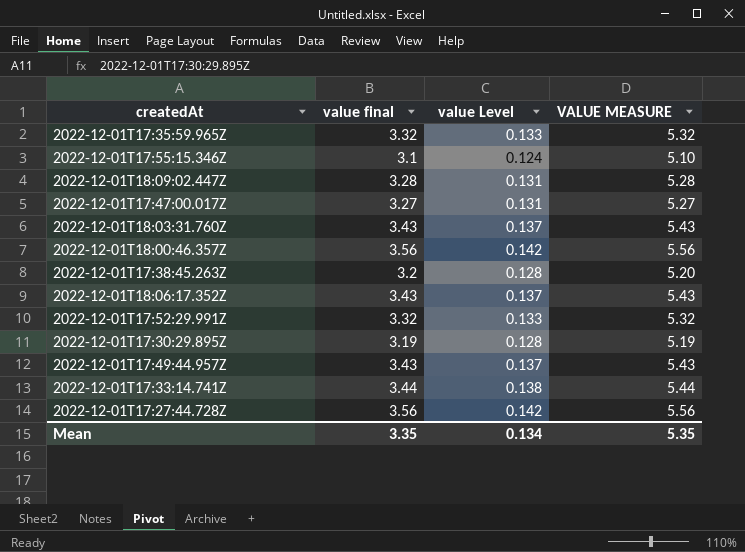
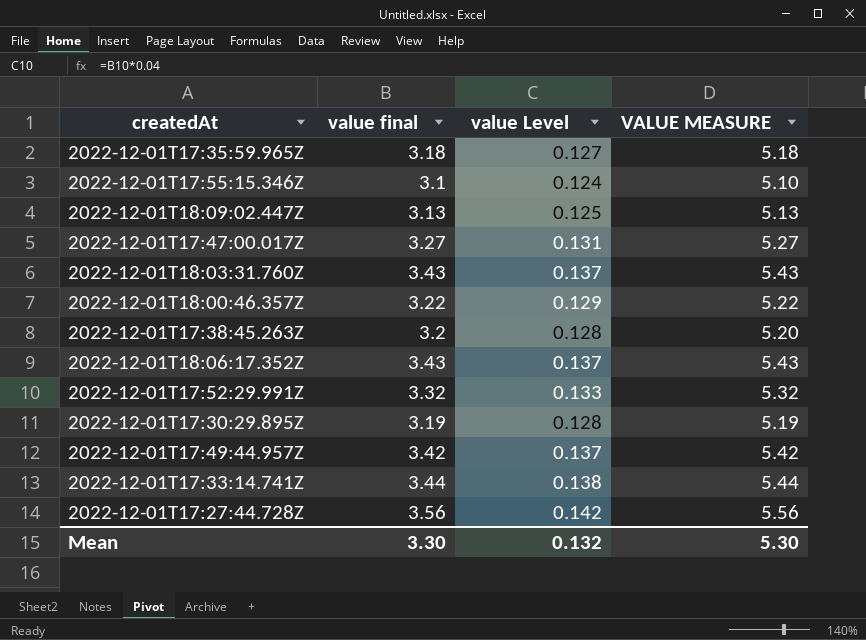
2022-12-01T17:35:59.965Z | value final: 3.32 -> 3.18
2022-12-01T17:35:59.965Z | value Level: 0.133 -> 0.127
2022-12-01T17:35:59.965Z | VALUE MEASURE: 5.32 -> 5.18
2022-12-01T18:09:02.447Z | value final: 3.28 -> 3.13
2022-12-01T18:09:02.447Z | value Level: 0.131 -> 0.125
2022-12-01T18:09:02.447Z | VALUE MEASURE: 5.28 -> 5.13
2022-12-01T18:00:46.357Z | value final: 3.56 -> 3.22
2022-12-01T18:00:46.357Z | value Level: 0.142 -> 0.129
2022-12-01T18:00:46.357Z | VALUE MEASURE: 5.56 -> 5.22
2022-12-01T17:49:44.957Z | value final: 3.43 -> 3.42
2022-12-01T17:49:44.957Z | VALUE MEASURE: 5.43 -> 5.42
Mean | value final: 3.35 -> 3.30
Mean | value Level: 0.134 -> 0.132
Mean | VALUE MEASURE: 5.35 -> 5.30

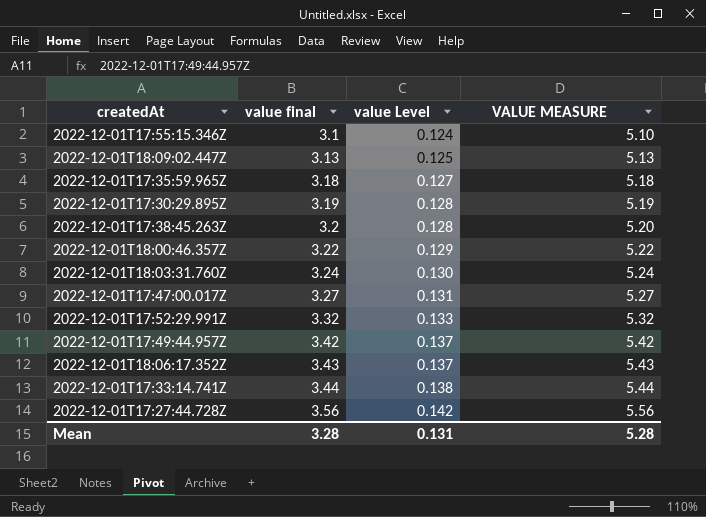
row order: none -> value final ascending
2022-12-01T18:03:31.760Z | value final: 3.43 -> 3.24
2022-12-01T18:03:31.760Z | value Level: 0.137 -> 0.130
2022-12-01T18:03:31.760Z | VALUE MEASURE: 5.43 -> 5.24
Mean | value final: 3.30 -> 3.28
Mean | value Level: 0.132 -> 0.131
Mean | VALUE MEASURE: 5.30 -> 5.28

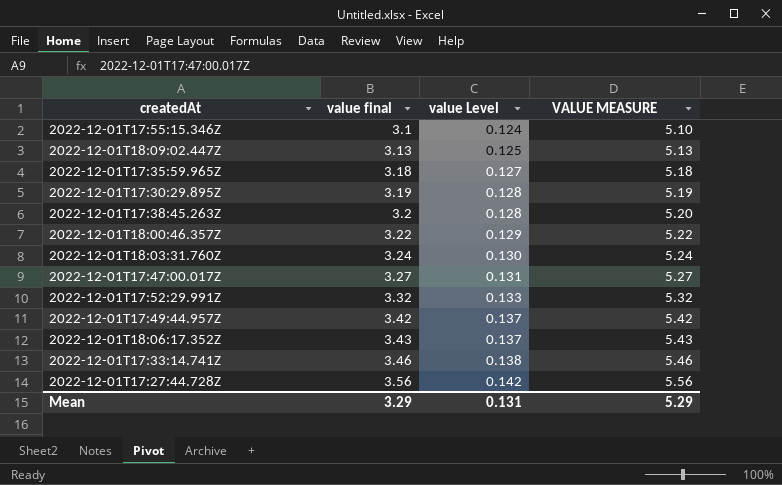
2022-12-01T17:33:14.741Z | value final: 3.44 -> 3.46
2022-12-01T17:33:14.741Z | VALUE MEASURE: 5.44 -> 5.46
Mean | value final: 3.28 -> 3.29
Mean | VALUE MEASURE: 5.28 -> 5.29

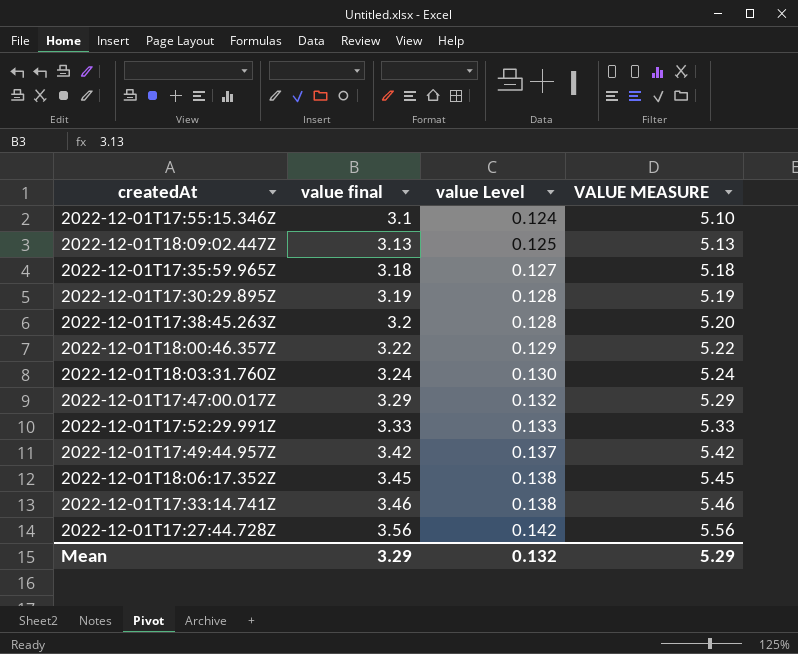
2022-12-01T17:47:00.017Z | value final: 3.27 -> 3.29
2022-12-01T17:47:00.017Z | value Level: 0.131 -> 0.132
2022-12-01T17:47:00.017Z | VALUE MEASURE: 5.27 -> 5.29
2022-12-01T17:52:29.991Z | value final: 3.32 -> 3.33
2022-12-01T17:52:29.991Z | VALUE MEASURE: 5.32 -> 5.33
2022-12-01T18:06:17.352Z | value final: 3.43 -> 3.45
2022-12-01T18:06:17.352Z | value Level: 0.137 -> 0.138
2022-12-01T18:06:17.352Z | VALUE MEASURE: 5.43 -> 5.45
Mean | value Level: 0.131 -> 0.132

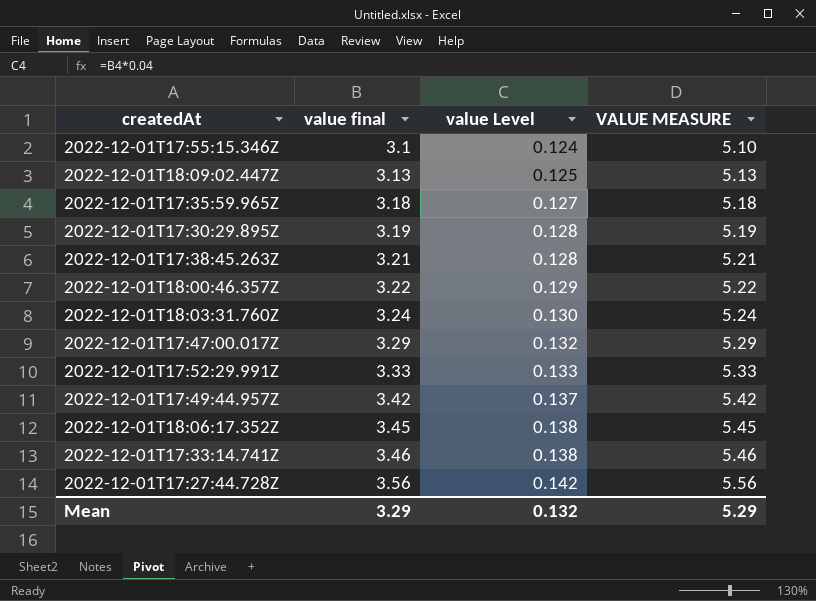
2022-12-01T17:38:45.263Z | value final: 3.2 -> 3.21
2022-12-01T17:38:45.263Z | VALUE MEASURE: 5.20 -> 5.21

